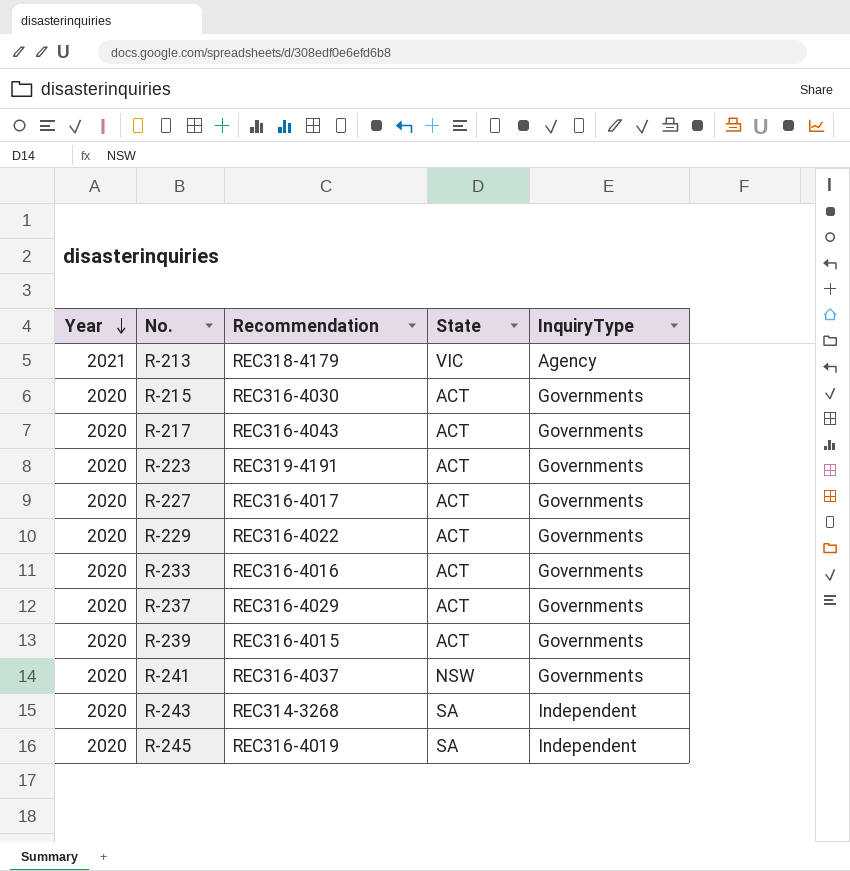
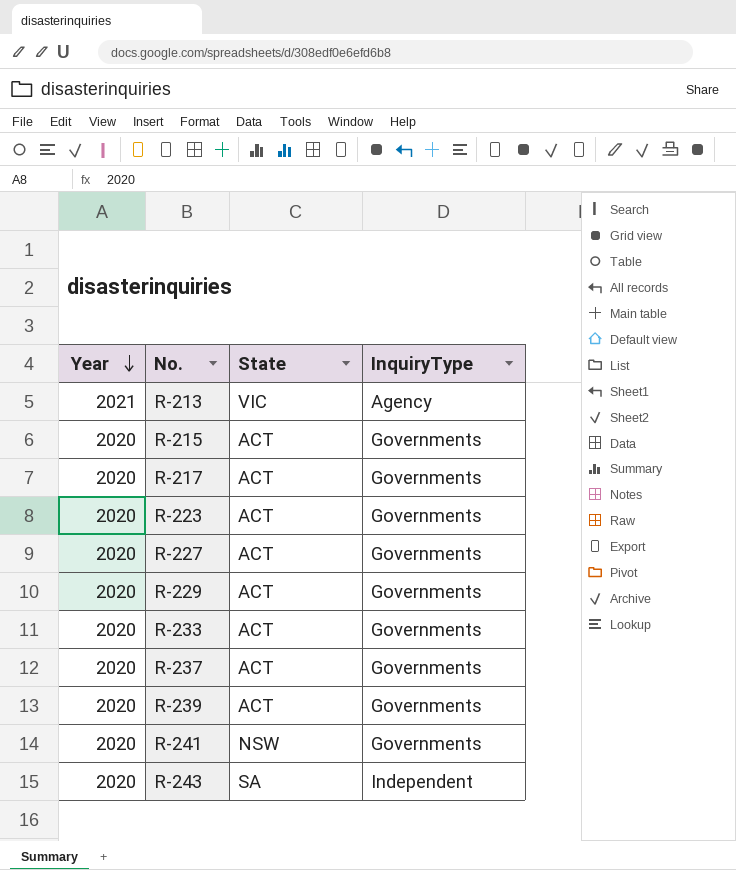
column Recommendation | position: 3 -> none
row R-245: 2020 | REC316-4019 | SA | Independent -> none

